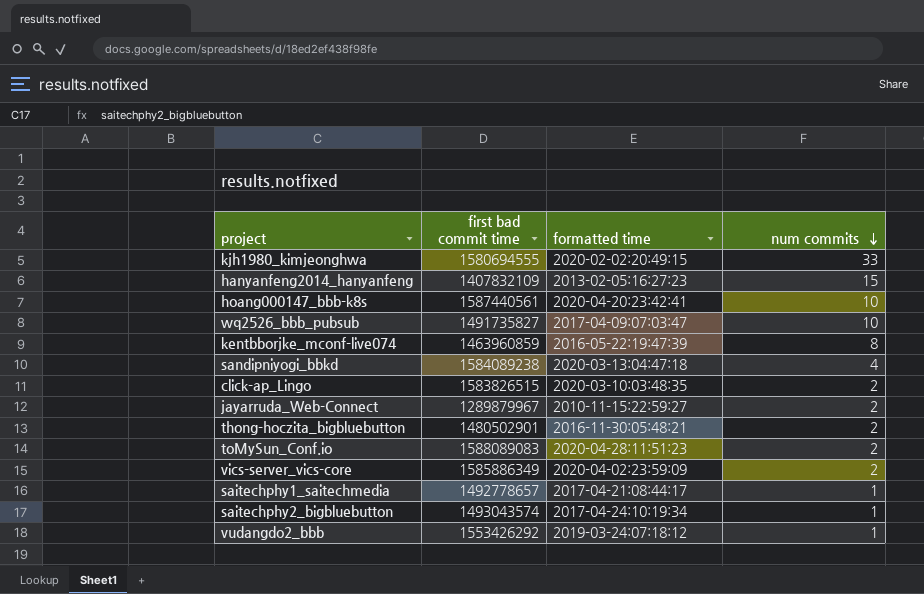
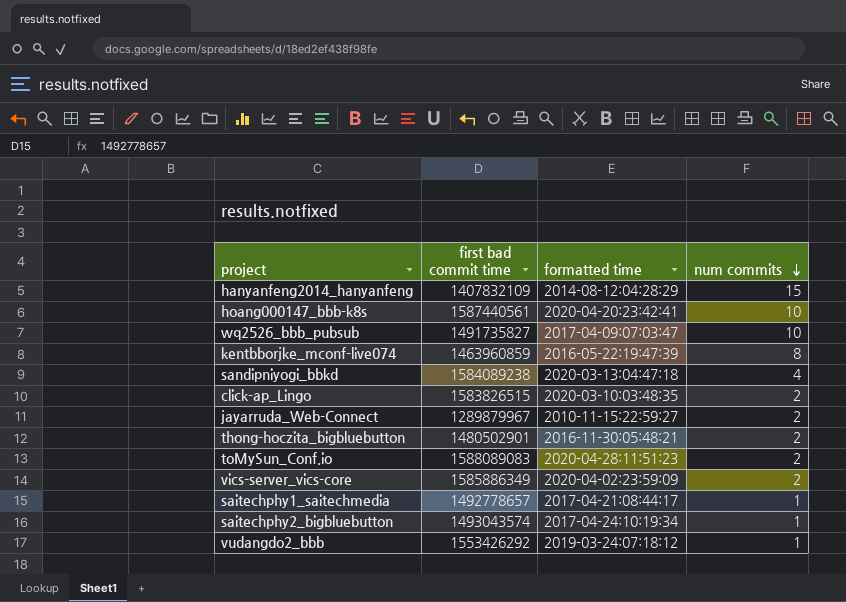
row kjh1980_kimjeonghwa: 1580694555 | 2020-02-02:20:49:15 | 33 -> none
hanyanfeng2014_hanyanfeng | formatted time: 2013-02-05:16:27:23 -> 2014-08-12:04:28:29

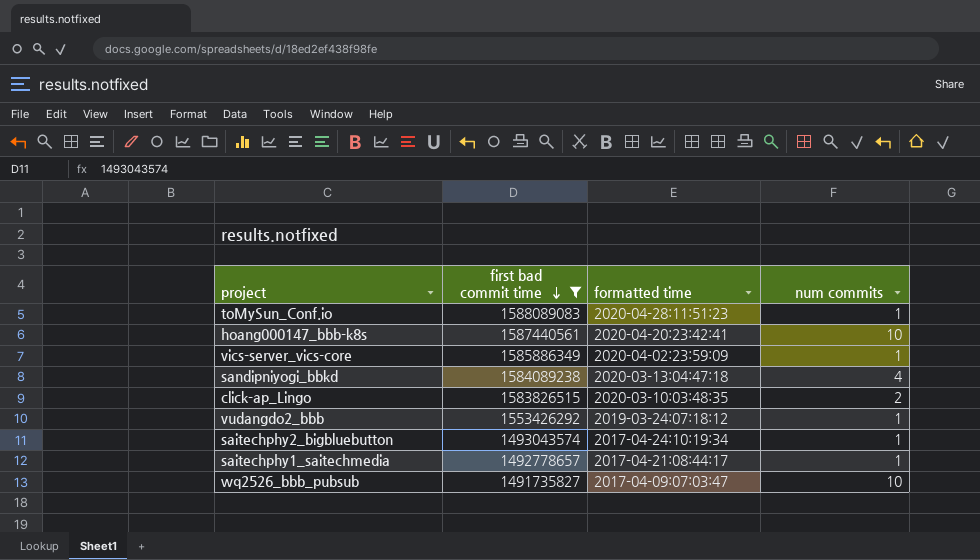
filter: none -> first bad commit time >= 1491735827
row order: num commits descending -> first bad commit time descending
toMySun_Conf.io | num commits: 2 -> 1
vics-server_vics-core | num commits: 2 -> 1

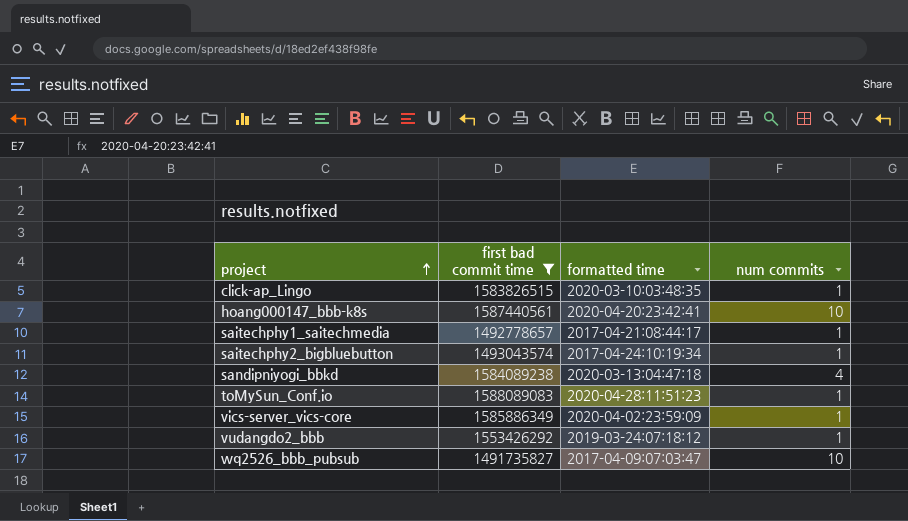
row order: first bad commit time descending -> project ascending
click-ap_Lingo | num commits: 2 -> 1

